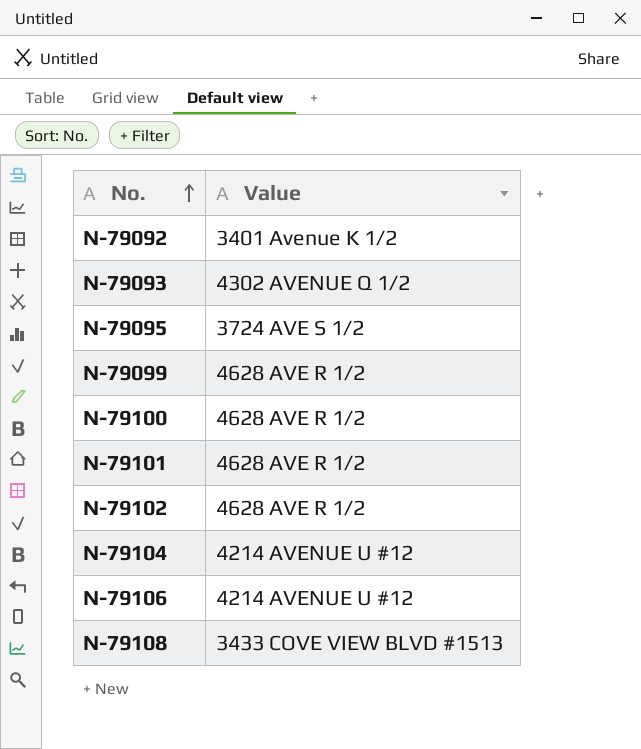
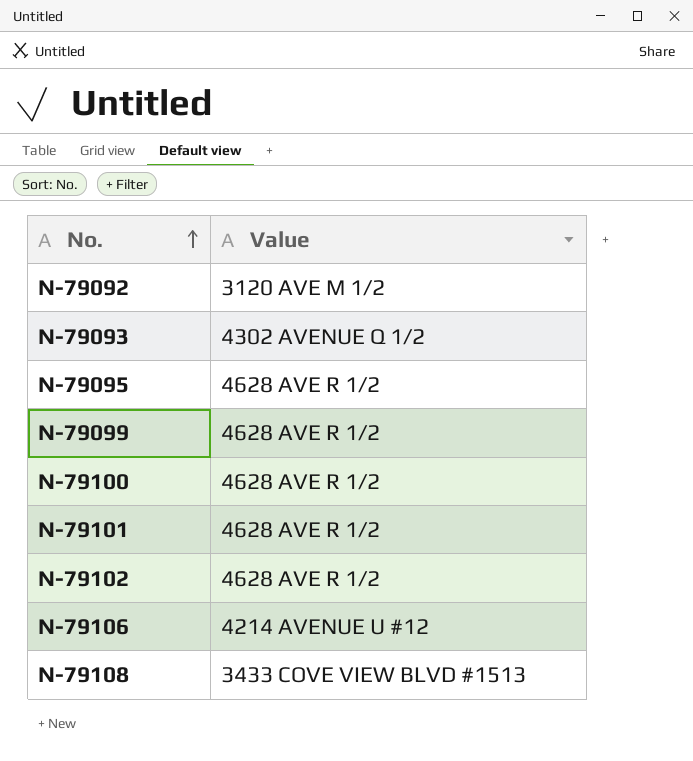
row N-79104: 4214 AVENUE U #12 -> none
N-79092 | Value: 3401 Avenue K 1/2 -> 3120 AVE M 1/2
N-79095 | Value: 3724 AVE S 1/2 -> 4628 AVE R 1/2

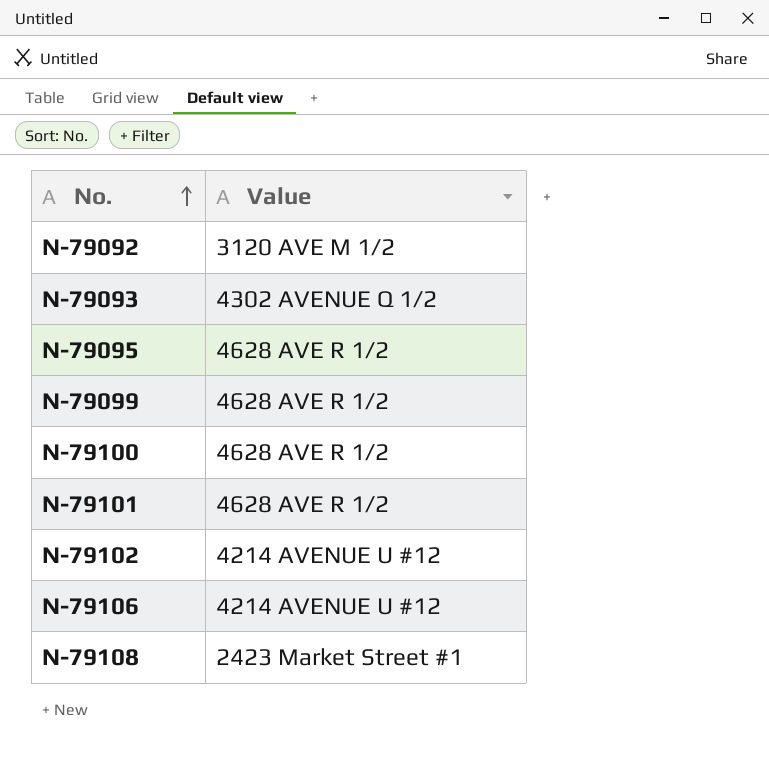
N-79102 | Value: 4628 AVE R 1/2 -> 4214 AVENUE U #12
N-79108 | Value: 3433 COVE VIEW BLVD #1513 -> 2423 Market Street #1

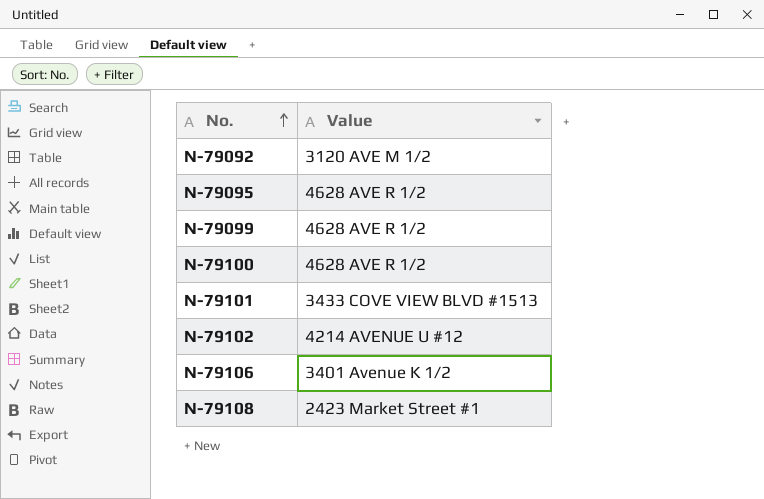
row N-79093: 4302 AVENUE Q 1/2 -> none
N-79101 | Value: 4628 AVE R 1/2 -> 3433 COVE VIEW BLVD #1513
N-79106 | Value: 4214 AVENUE U #12 -> 3401 Avenue K 1/2

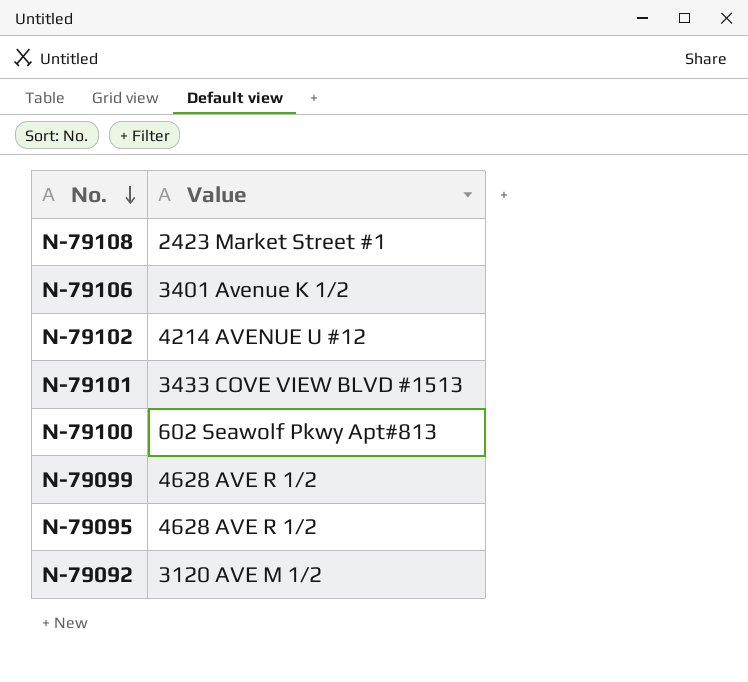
row order: No. ascending -> No. descending
N-79100 | Value: 4628 AVE R 1/2 -> 602 Seawolf Pkwy Apt#813

